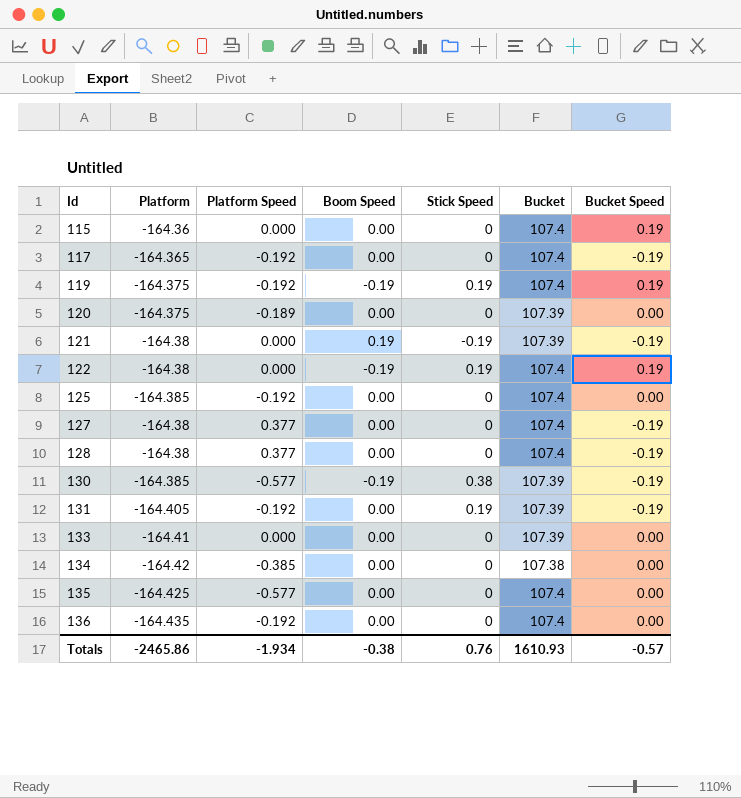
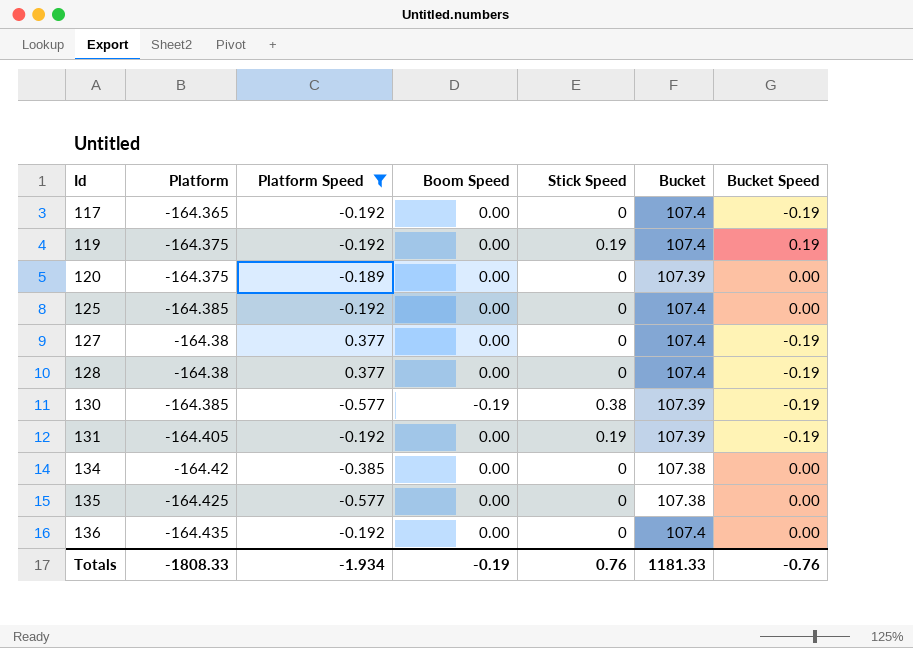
filter: none -> Platform Speed != 0.000
119 | Boom Speed: -0.19 -> 0.00
135 | Bucket: 107.4 -> 107.38
Totals | Platform: -2465.86 -> -1808.33
Totals | Boom Speed: -0.38 -> -0.19
Totals | Bucket: 1610.93 -> 1181.33
Totals | Bucket Speed: -0.57 -> -0.76

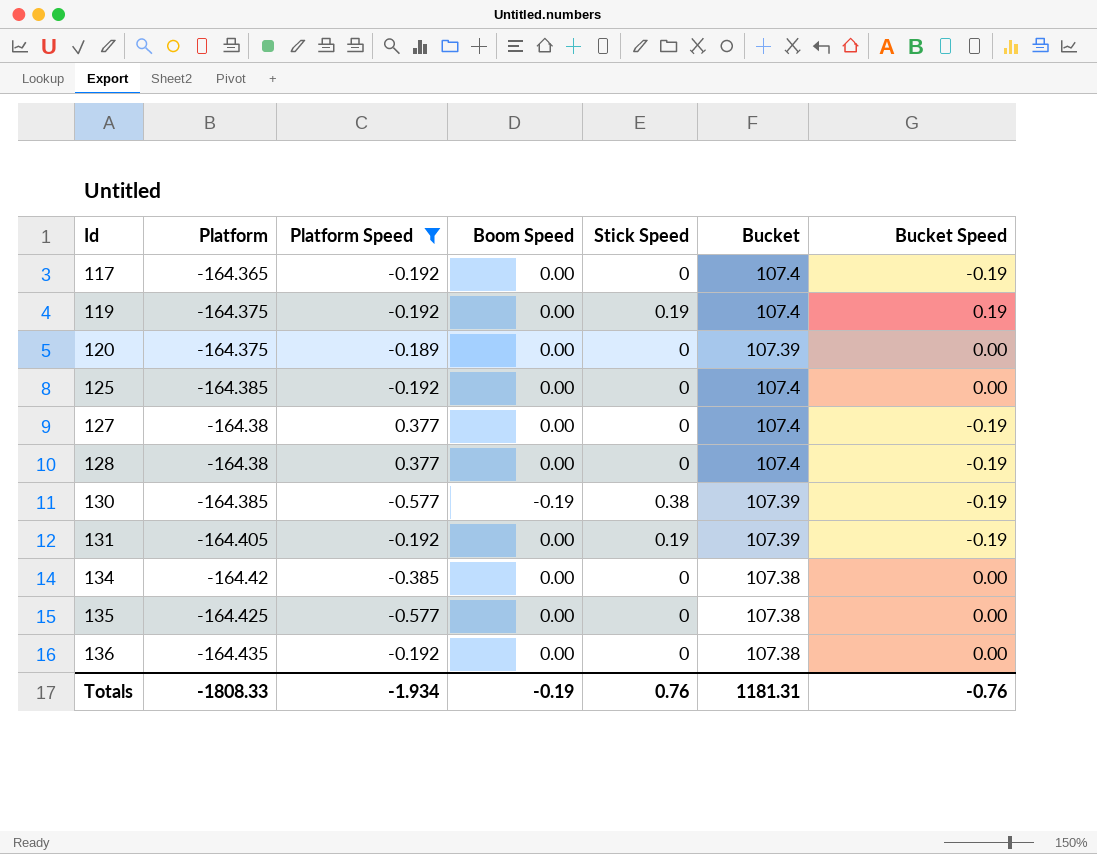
136 | Bucket: 107.4 -> 107.38
Totals | Bucket: 1181.33 -> 1181.31

